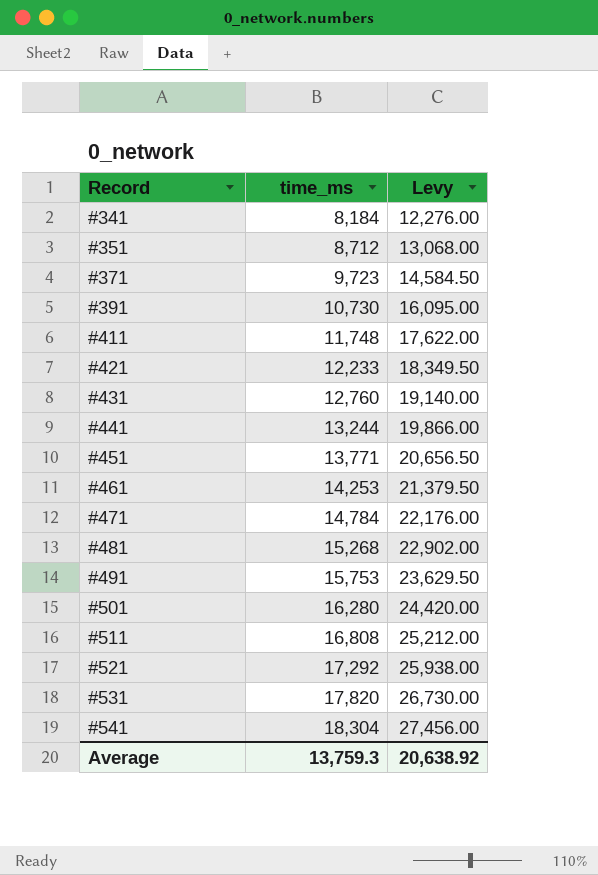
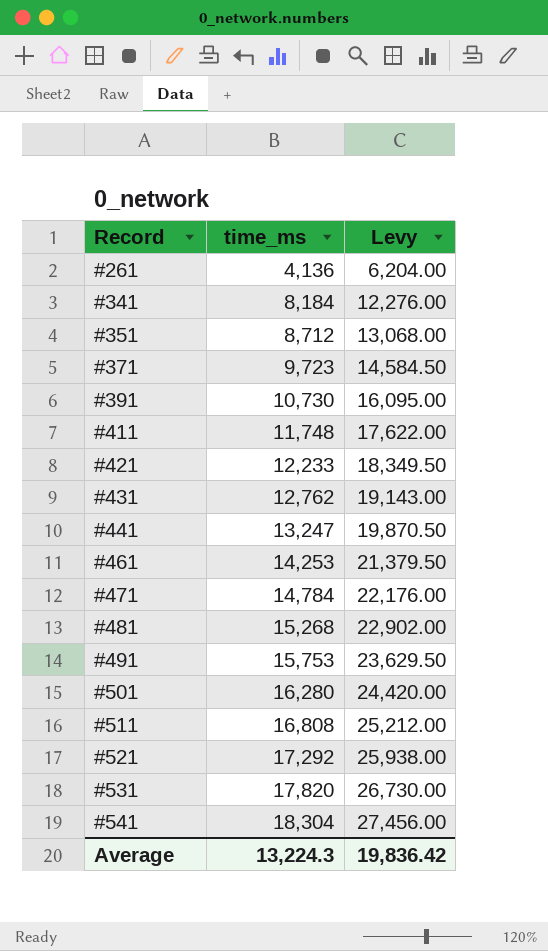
row #451: 13,771 | 20,656.50 -> none
row #261: none -> 4,136 | 6,204.00
#431 | time_ms: 12,760 -> 12,762
#431 | Levy: 19,140.00 -> 19,143.00
#441 | time_ms: 13,244 -> 13,247
#441 | Levy: 19,866.00 -> 19,870.50
Average | time_ms: 13,759.3 -> 13,224.3
Average | Levy: 20,638.92 -> 19,836.42

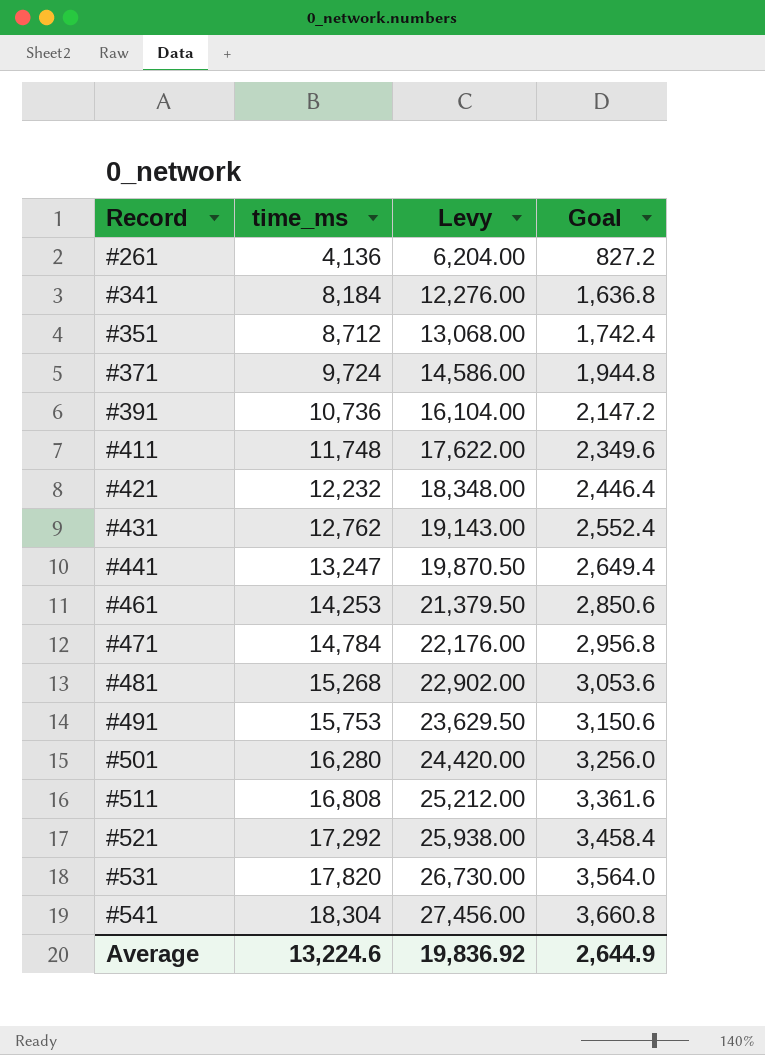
column Goal | formula: none -> [time_ms] * 0.2
#371 | time_ms: 9,723 -> 9,724
#371 | Levy: 14,584.50 -> 14,586.00
#391 | time_ms: 10,730 -> 10,736
#391 | Levy: 16,095.00 -> 16,104.00
#421 | time_ms: 12,233 -> 12,232
#421 | Levy: 18,349.50 -> 18,348.00
Average | time_ms: 13,224.3 -> 13,224.6
Average | Levy: 19,836.42 -> 19,836.92

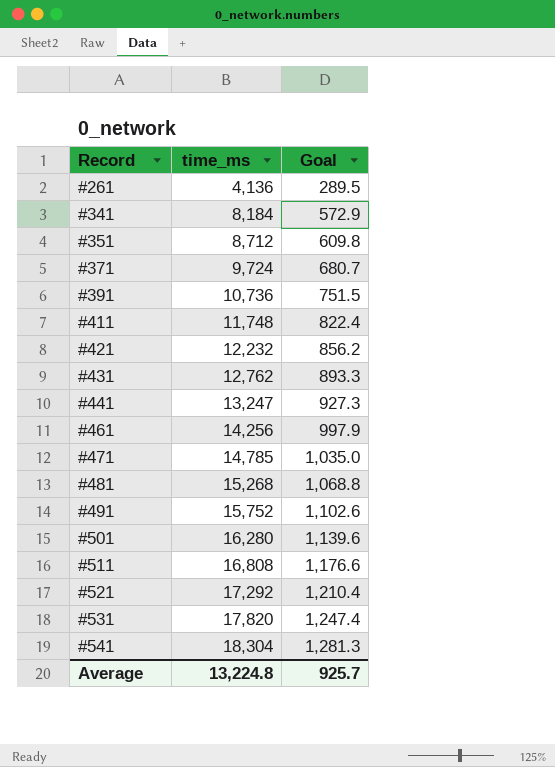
column Levy | formula: [time_ms] * 1.5 -> none
column Goal | formula: [time_ms] * 0.2 -> [time_ms] * 0.07
#461 | time_ms: 14,253 -> 14,256
#471 | time_ms: 14,784 -> 14,785
#491 | time_ms: 15,753 -> 15,752
Average | time_ms: 13,224.6 -> 13,224.8
Average | Goal: 2,644.9 -> 925.7

